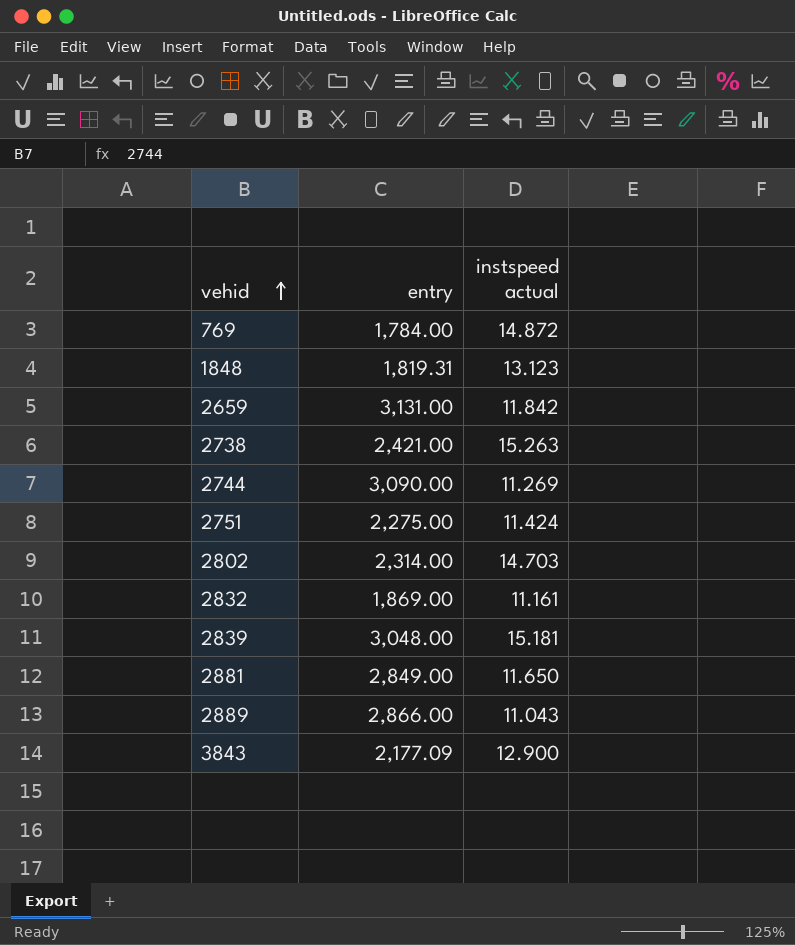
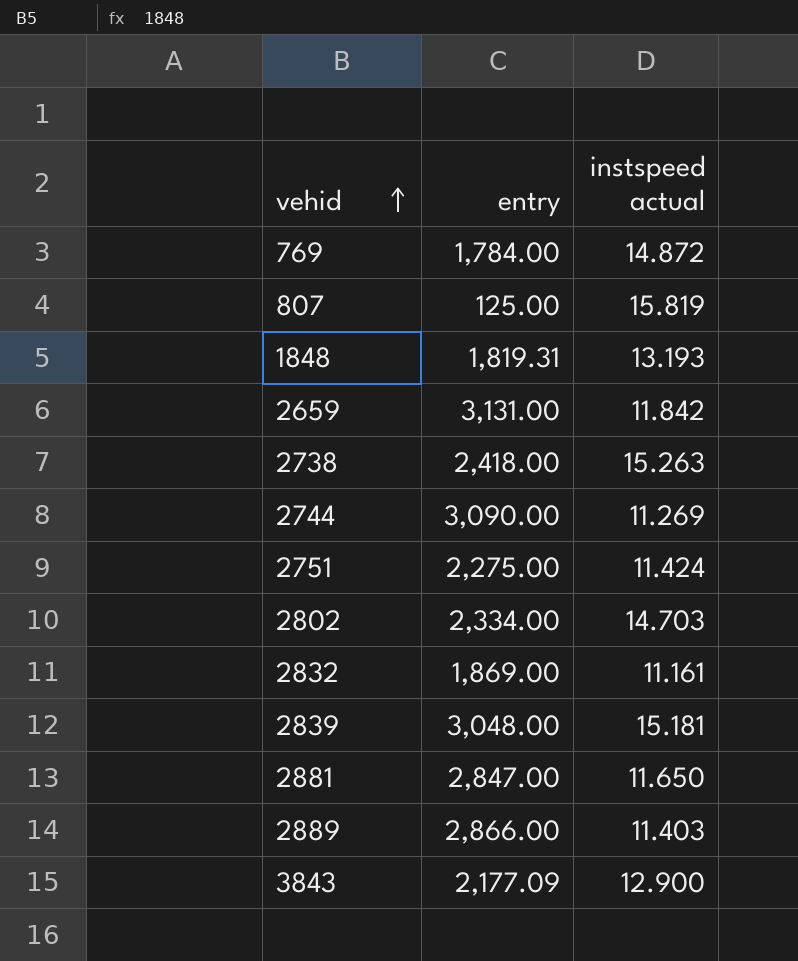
row 807: none -> 125.00 | 15.819
1848 | instspeed actual: 13.123 -> 13.193
2738 | entry: 2,421.00 -> 2,418.00
2802 | entry: 2,314.00 -> 2,334.00
2881 | entry: 2,849.00 -> 2,847.00
2889 | instspeed actual: 11.043 -> 11.403

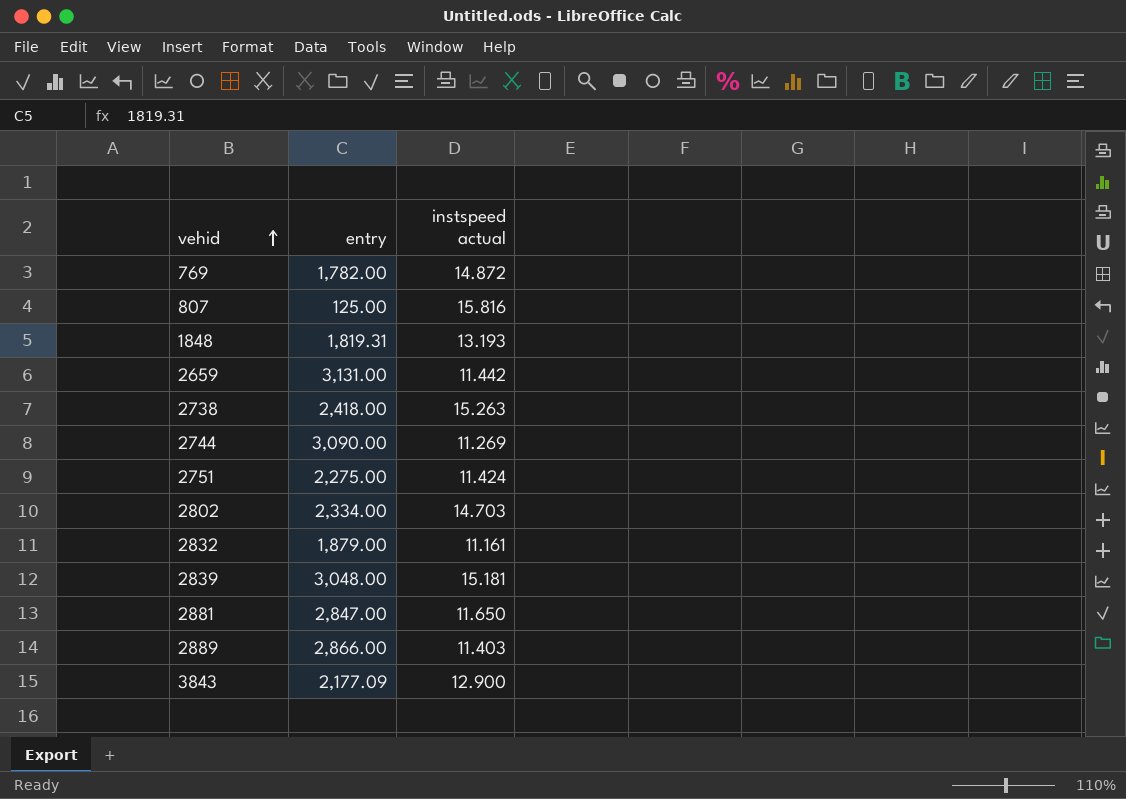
769 | entry: 1,784.00 -> 1,782.00
807 | instspeed actual: 15.819 -> 15.816
2659 | instspeed actual: 11.842 -> 11.442
2832 | entry: 1,869.00 -> 1,879.00

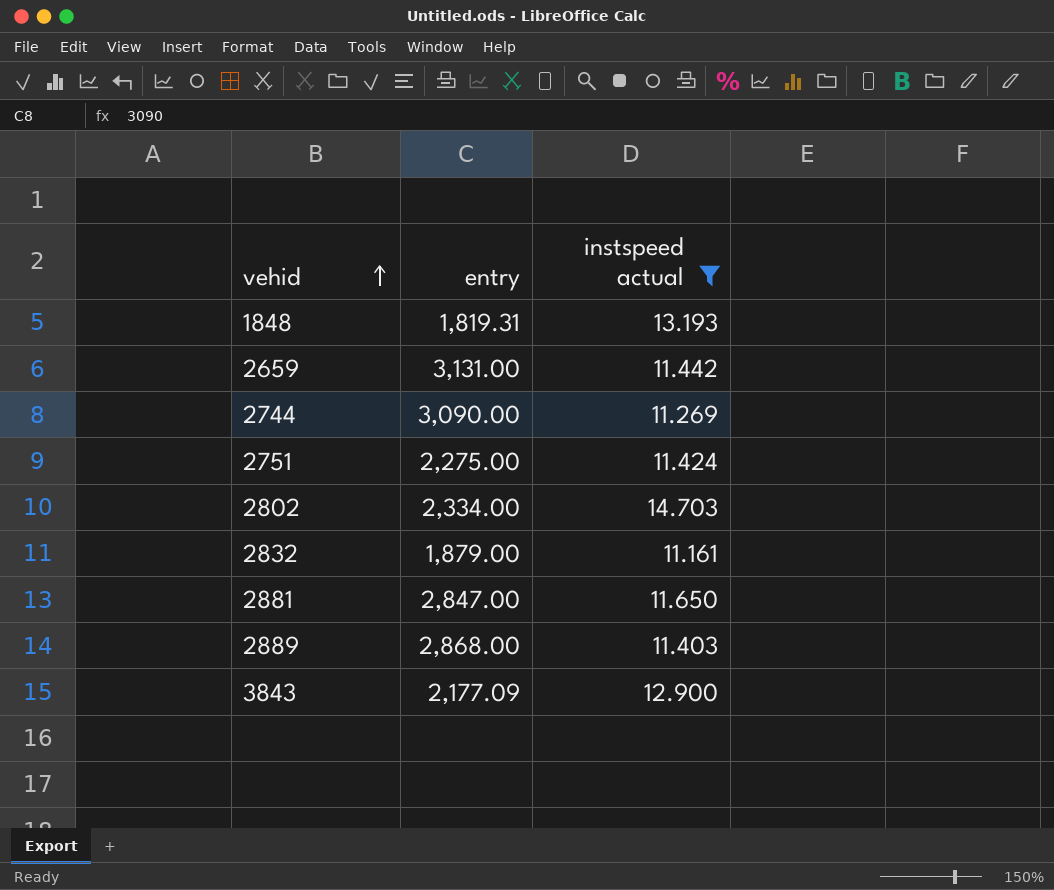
filter: none -> instspeed actual <= 14.703
2889 | entry: 2,866.00 -> 2,868.00

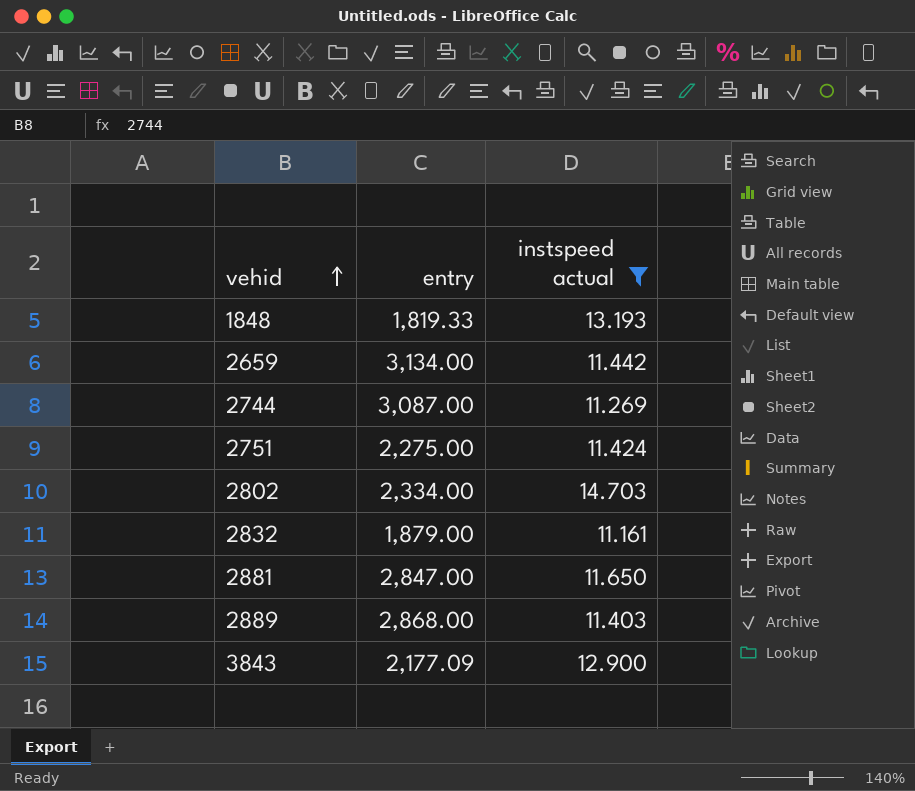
1848 | entry: 1,819.31 -> 1,819.33
2659 | entry: 3,131.00 -> 3,134.00
2744 | entry: 3,090.00 -> 3,087.00

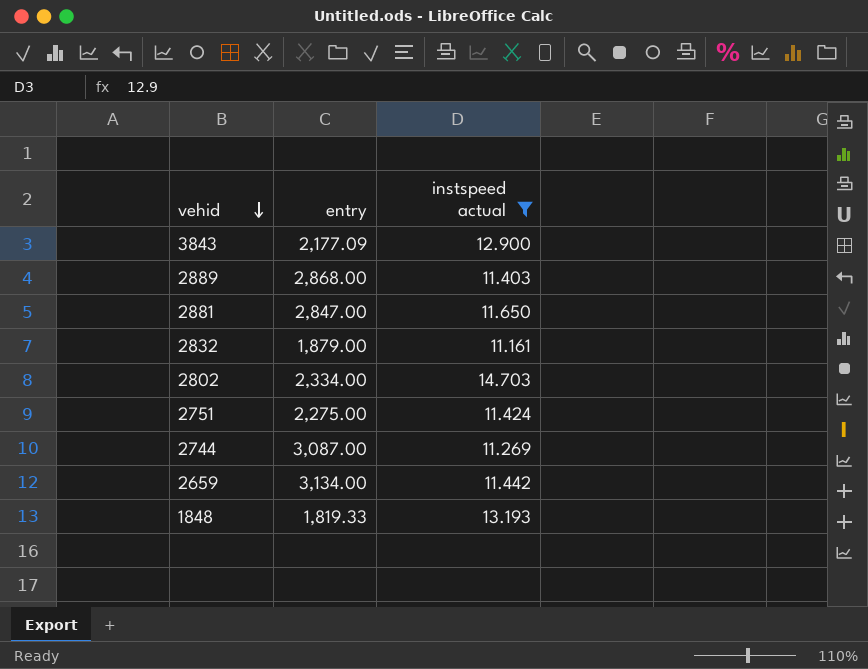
row order: vehid ascending -> vehid descending

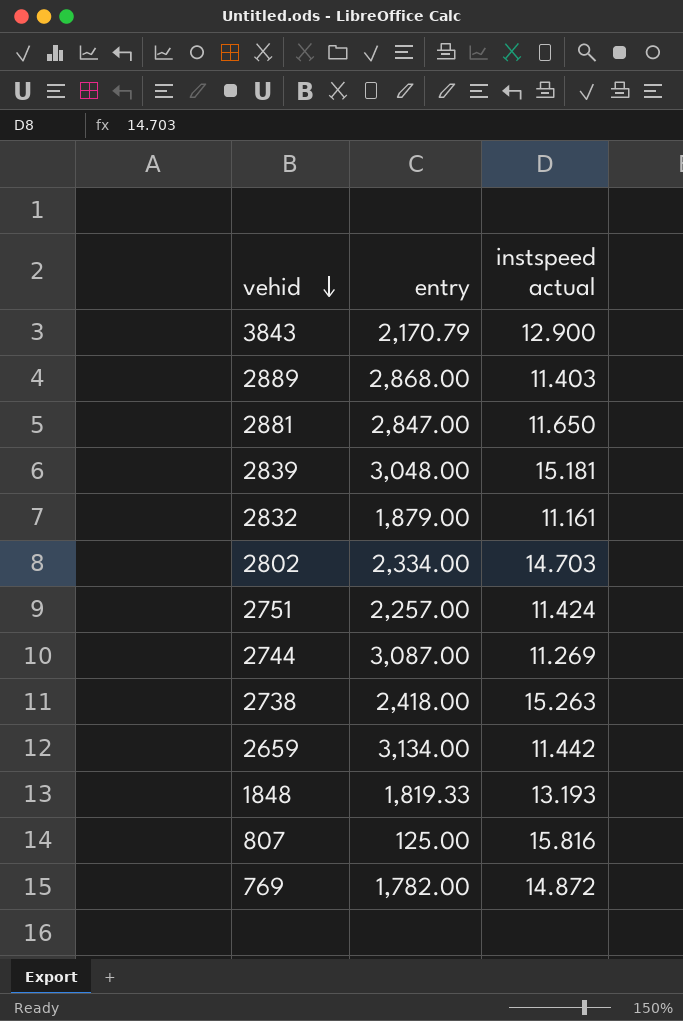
filter: instspeed actual <= 14.703 -> none
3843 | entry: 2,177.09 -> 2,170.79
2751 | entry: 2,275.00 -> 2,257.00

